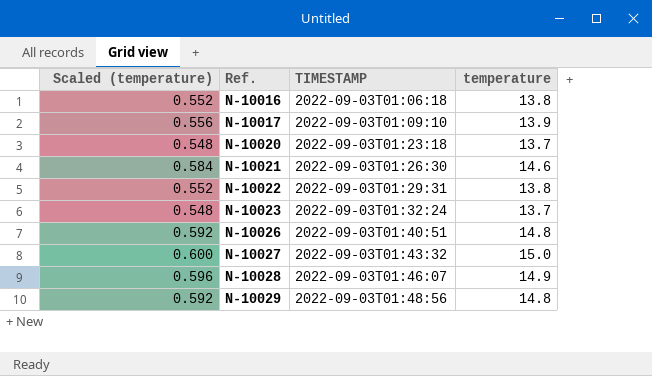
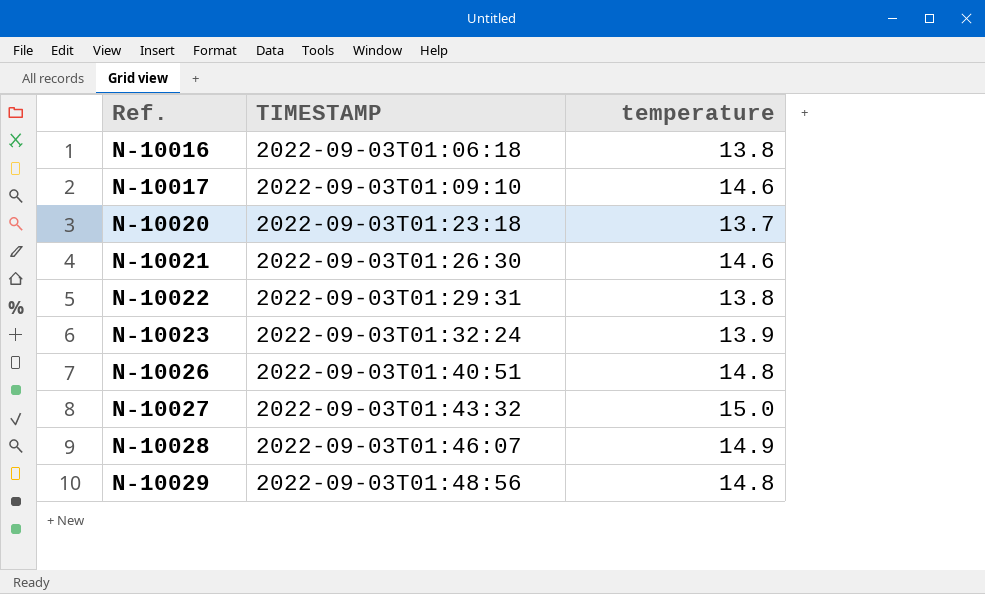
column Scaled (temperature) | formula: [temperature] * 0.04 -> none
N-10017 | temperature: 13.9 -> 14.6
N-10023 | temperature: 13.7 -> 13.9

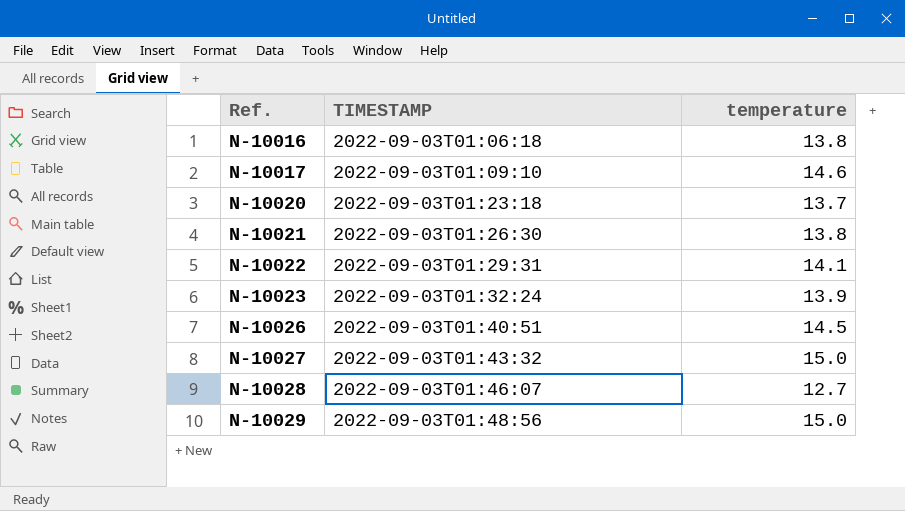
N-10021 | temperature: 14.6 -> 13.8
N-10022 | temperature: 13.8 -> 14.1
N-10026 | temperature: 14.8 -> 14.5
N-10028 | temperature: 14.9 -> 12.7
N-10029 | temperature: 14.8 -> 15.0

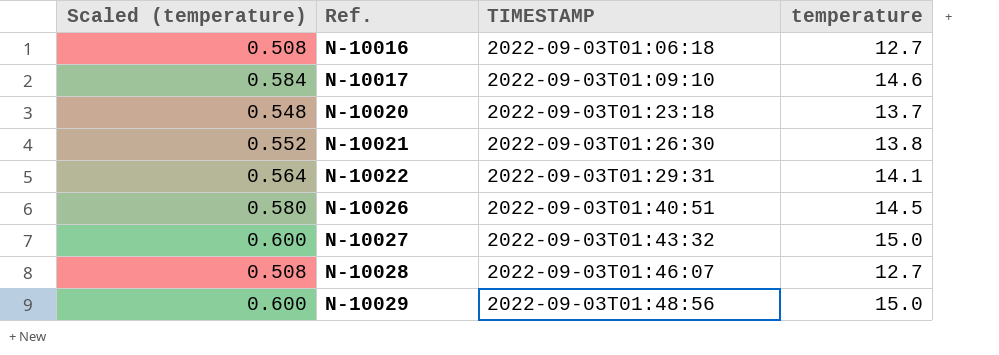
column Scaled (temperature) | formula: none -> [temperature] * 0.04
row N-10023: 2022-09-03T01:32:24 | 13.9 -> none
N-10016 | temperature: 13.8 -> 12.7

